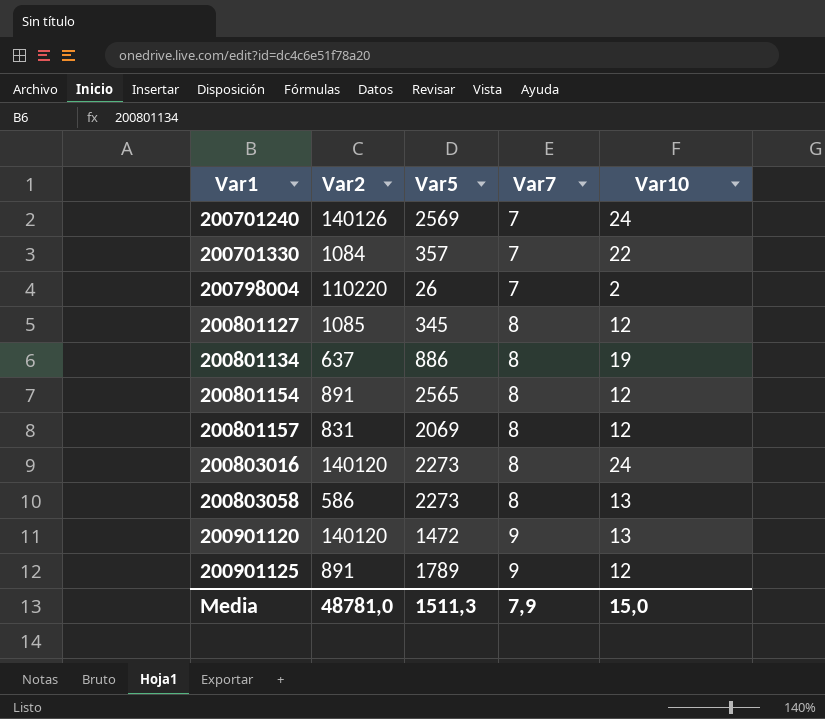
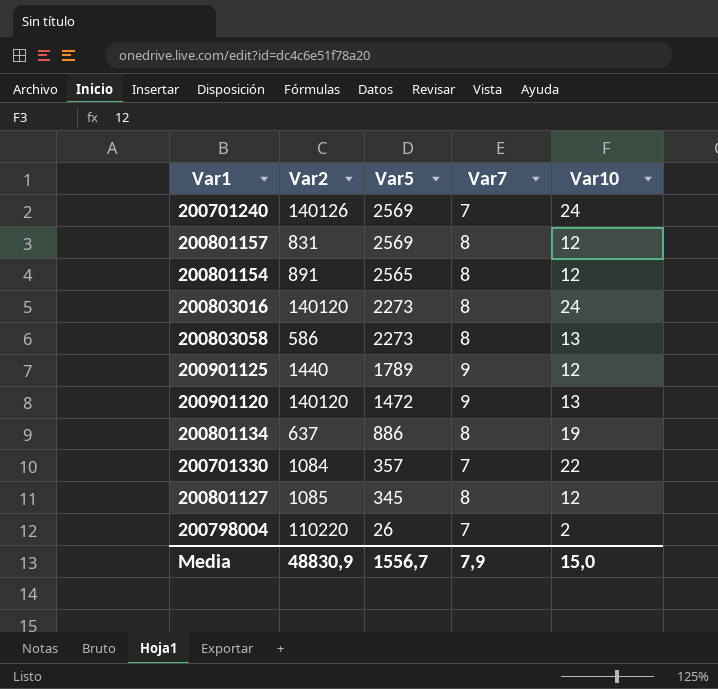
row order: Var1 ascending -> Var5 descending
200801157 | Var5: 2069 -> 2569
200901125 | Var2: 891 -> 1440
Media | Var2: 48781,0 -> 48830,9
Media | Var5: 1511,3 -> 1556,7

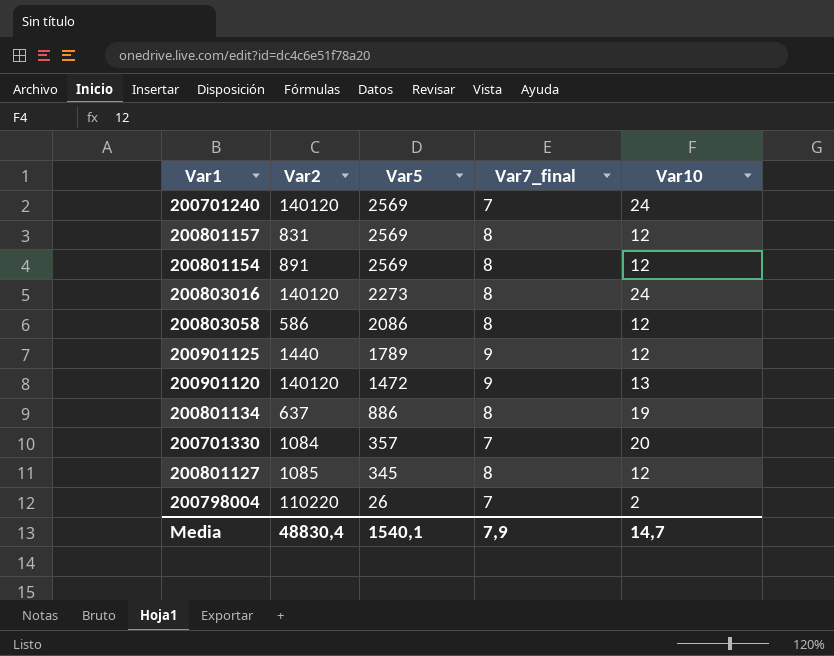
column name: Var7 -> Var7_final
200701240 | Var2: 140126 -> 140120
200801154 | Var5: 2565 -> 2569
200803058 | Var5: 2273 -> 2086
200803058 | Var10: 13 -> 12
200701330 | Var10: 22 -> 20
Media | Var2: 48830,9 -> 48830,4
Media | Var5: 1556,7 -> 1540,1
Media | Var10: 15,0 -> 14,7

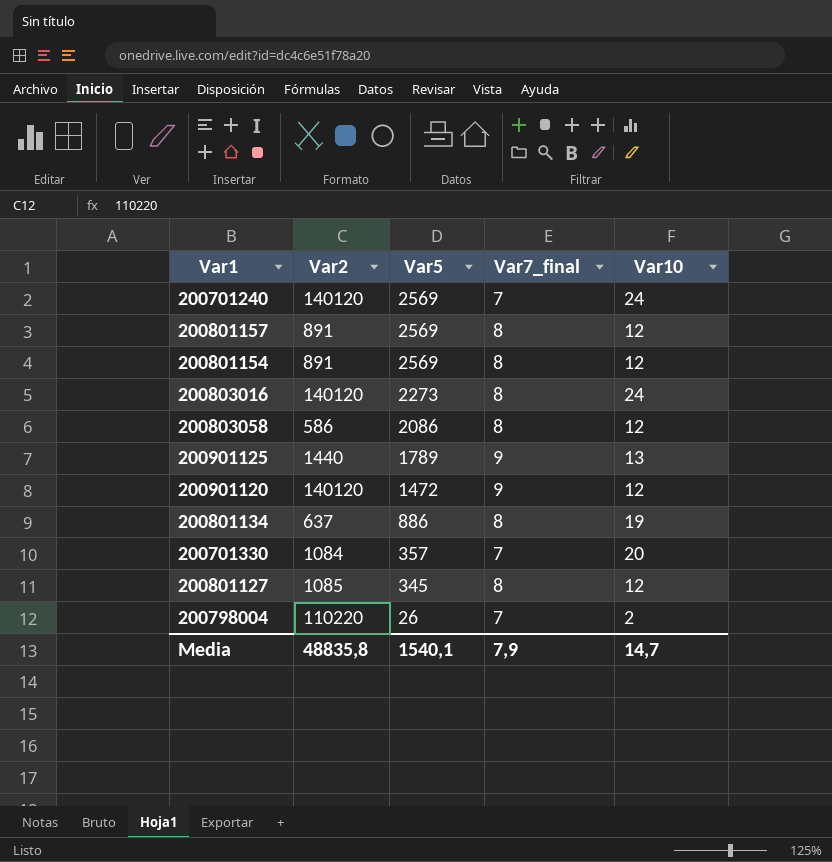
200801157 | Var2: 831 -> 891
200901125 | Var10: 12 -> 13
200901120 | Var10: 13 -> 12
Media | Var2: 48830,4 -> 48835,8

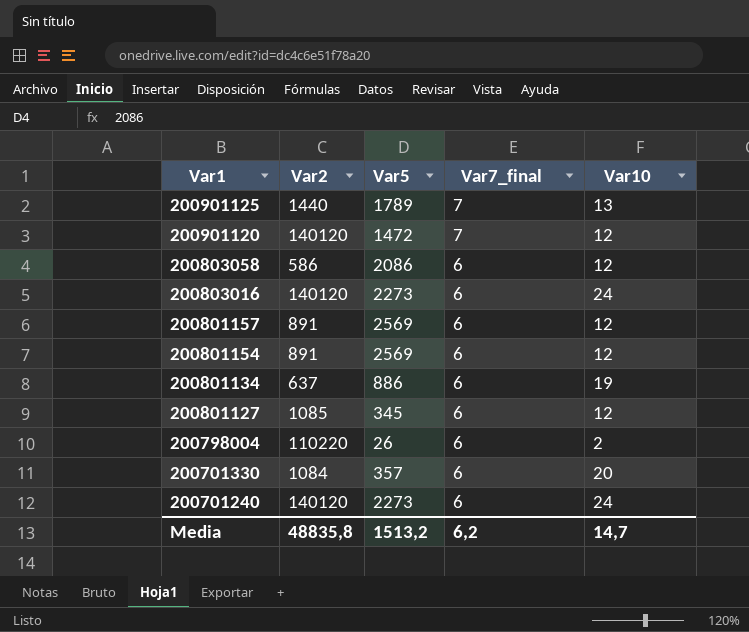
row order: Var5 descending -> Var1 descending
200901125 | Var7_final: 9 -> 7
200901120 | Var7_final: 9 -> 7
200803058 | Var7_final: 8 -> 6
200803016 | Var7_final: 8 -> 6
200801157 | Var7_final: 8 -> 6
200801154 | Var7_final: 8 -> 6
200801134 | Var7_final: 8 -> 6
200801127 | Var7_final: 8 -> 6
200798004 | Var7_final: 7 -> 6
200701330 | Var7_final: 7 -> 6
200701240 | Var5: 2569 -> 2273
200701240 | Var7_final: 7 -> 6
Media | Var5: 1540,1 -> 1513,2
Media | Var7_final: 7,9 -> 6,2

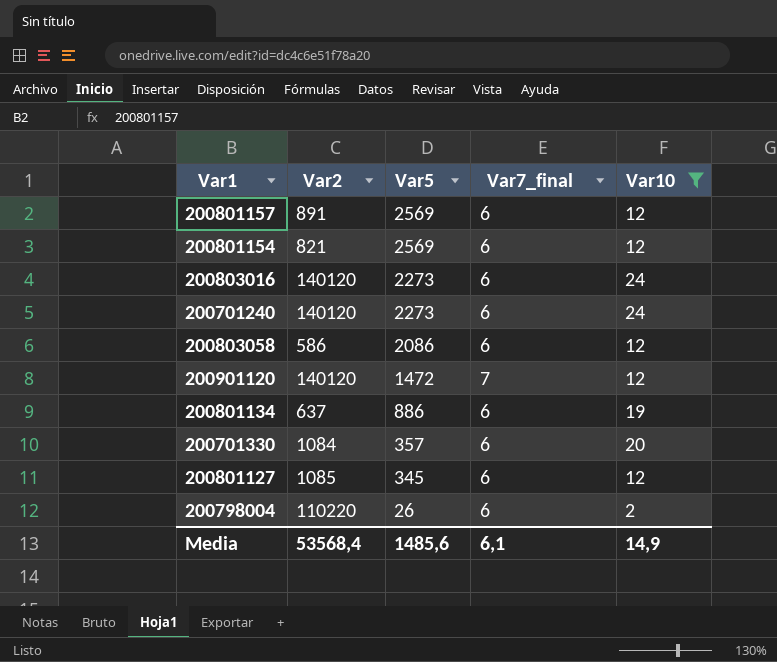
filter: none -> Var10 != 13
row order: Var1 descending -> Var5 descending
200801154 | Var2: 891 -> 821
Media | Var2: 48835,8 -> 53568,4
Media | Var5: 1513,2 -> 1485,6
Media | Var7_final: 6,2 -> 6,1
Media | Var10: 14,7 -> 14,9

